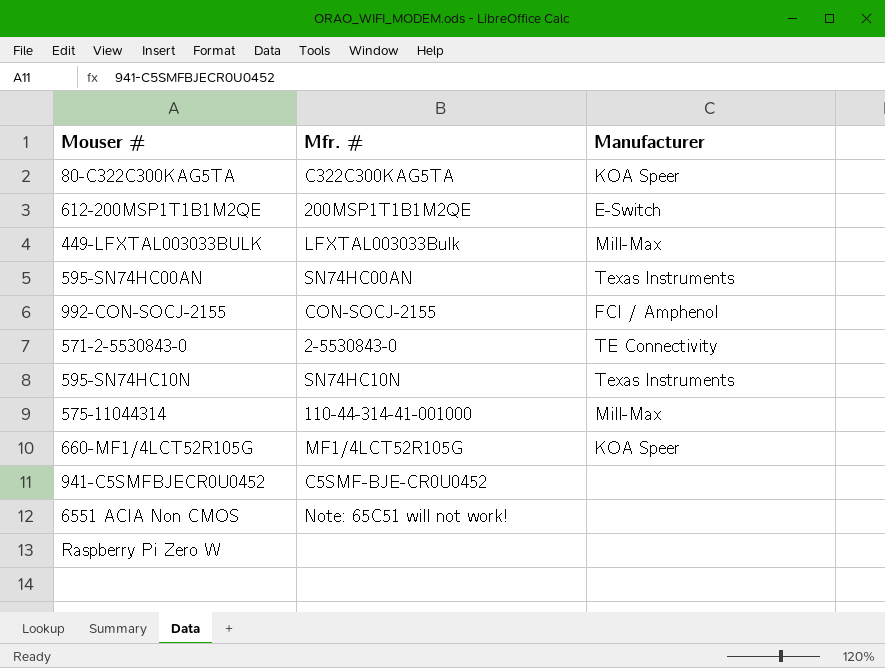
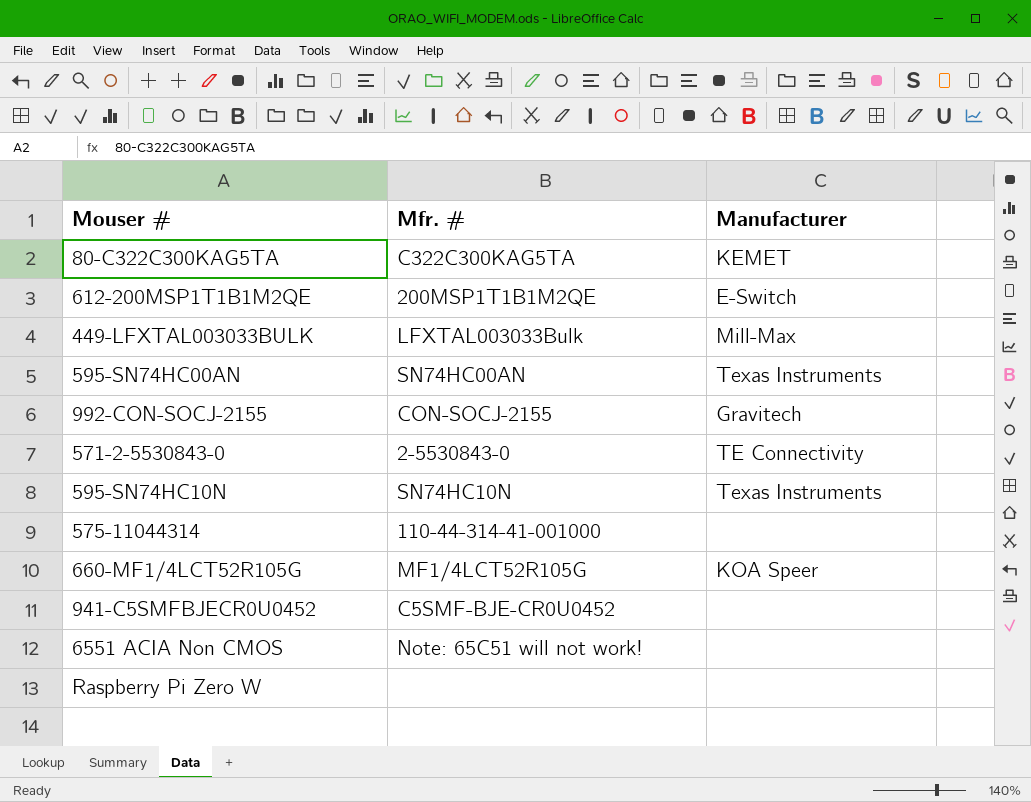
80-C322C300KAG5TA | Manufacturer: KOA Speer -> KEMET
992-CON-SOCJ-2155 | Manufacturer: FCI / Amphenol -> Gravitech
575-11044314 | Manufacturer: Mill-Max -> none

